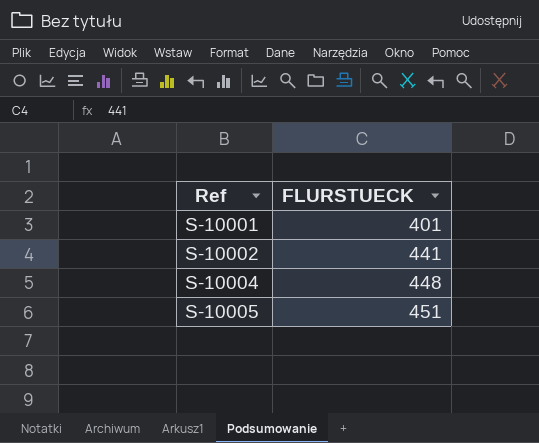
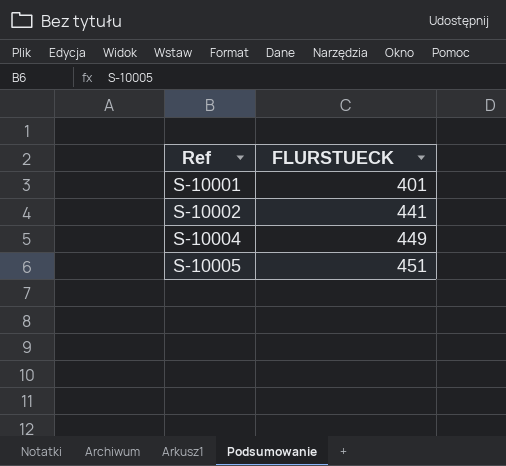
S-10004 | FLURSTUECK: 448 -> 449

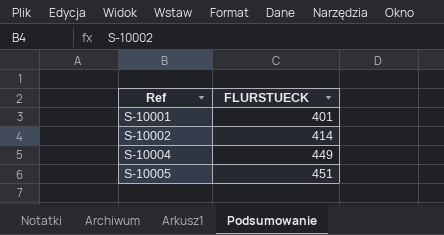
S-10002 | FLURSTUECK: 441 -> 414

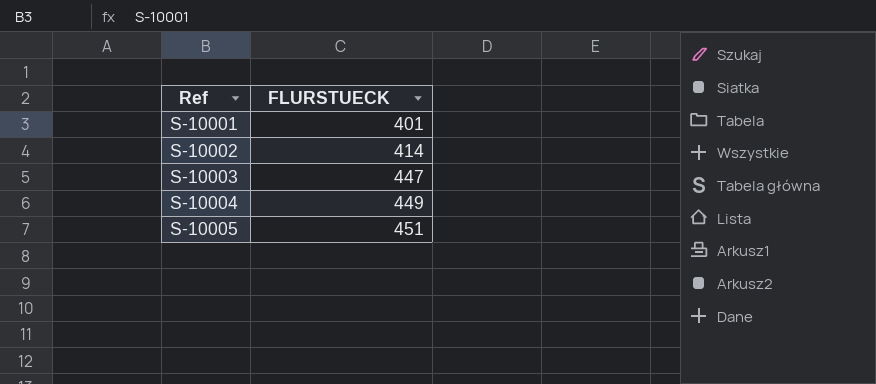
row S-10003: none -> 447

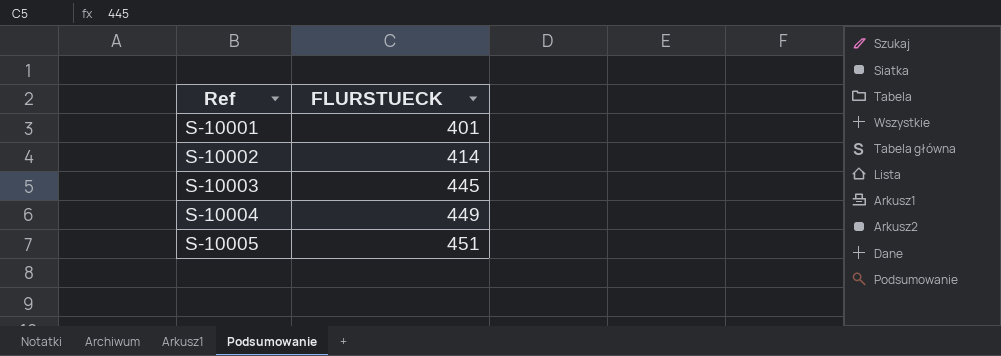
S-10003 | FLURSTUECK: 447 -> 445

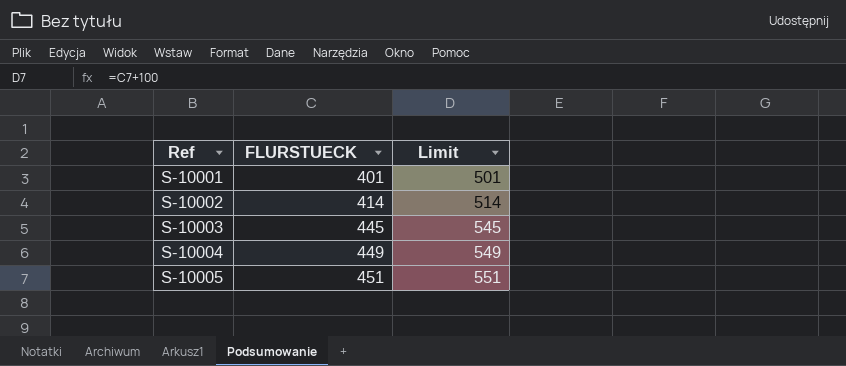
column Limit | formula: none -> [FLURSTUECK] + 100

